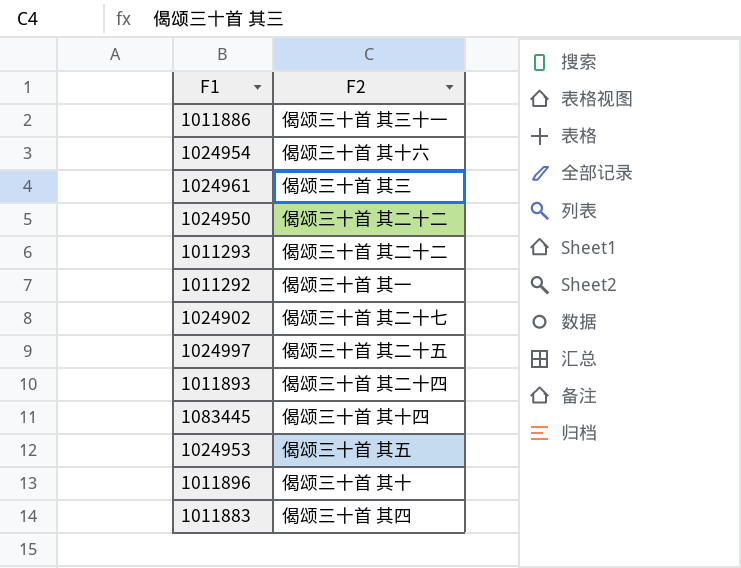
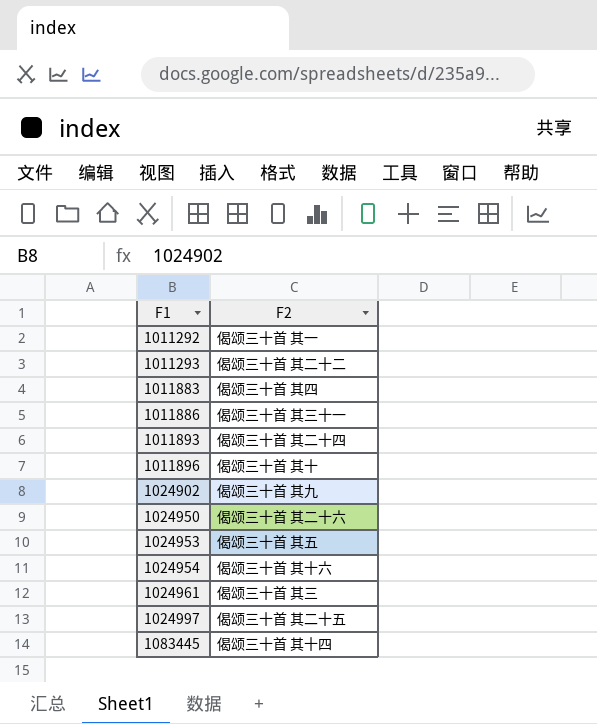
row order: none -> F1 ascending
1024902 | F2: 偈颂三十首 其二十七 -> 偈颂三十首 其九
1024950 | F2: 偈颂三十首 其二十二 -> 偈颂三十首 其二十六

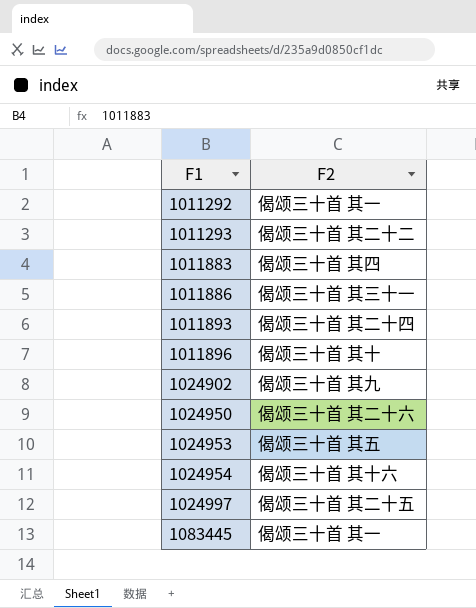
row 1024961: 偈颂三十首 其三 -> none
1083445 | F2: 偈颂三十首 其十四 -> 偈颂三十首 其一

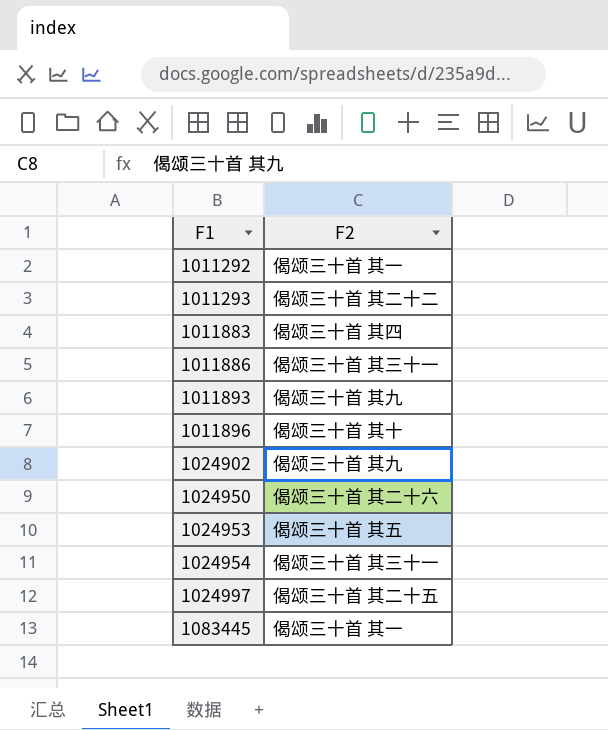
1011893 | F2: 偈颂三十首 其二十四 -> 偈颂三十首 其九
1024954 | F2: 偈颂三十首 其十六 -> 偈颂三十首 其三十一

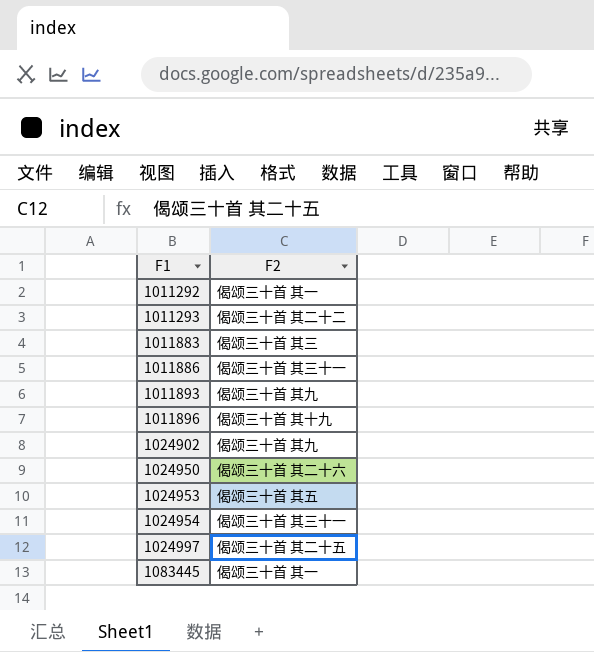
1011883 | F2: 偈颂三十首 其四 -> 偈颂三十首 其三
1011896 | F2: 偈颂三十首 其十 -> 偈颂三十首 其十九

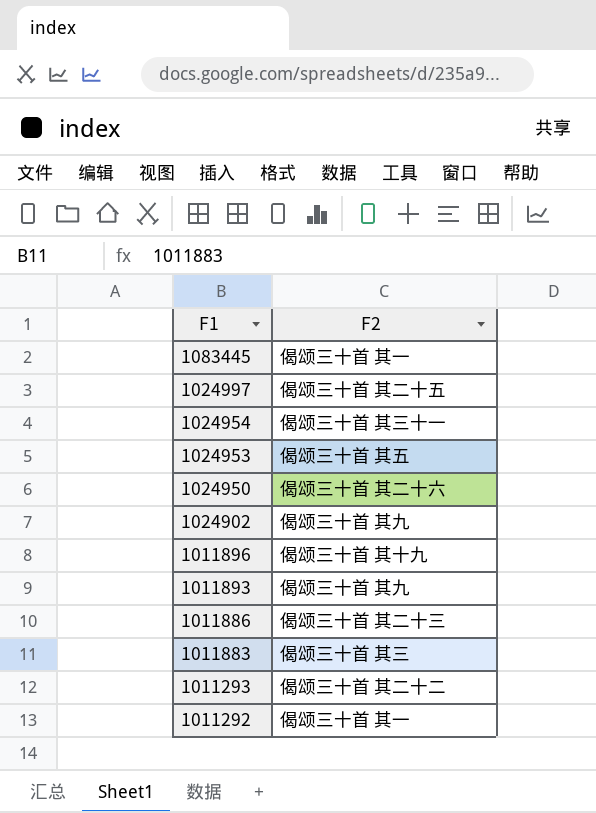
row order: F1 ascending -> F1 descending
1011886 | F2: 偈颂三十首 其三十一 -> 偈颂三十首 其二十三

